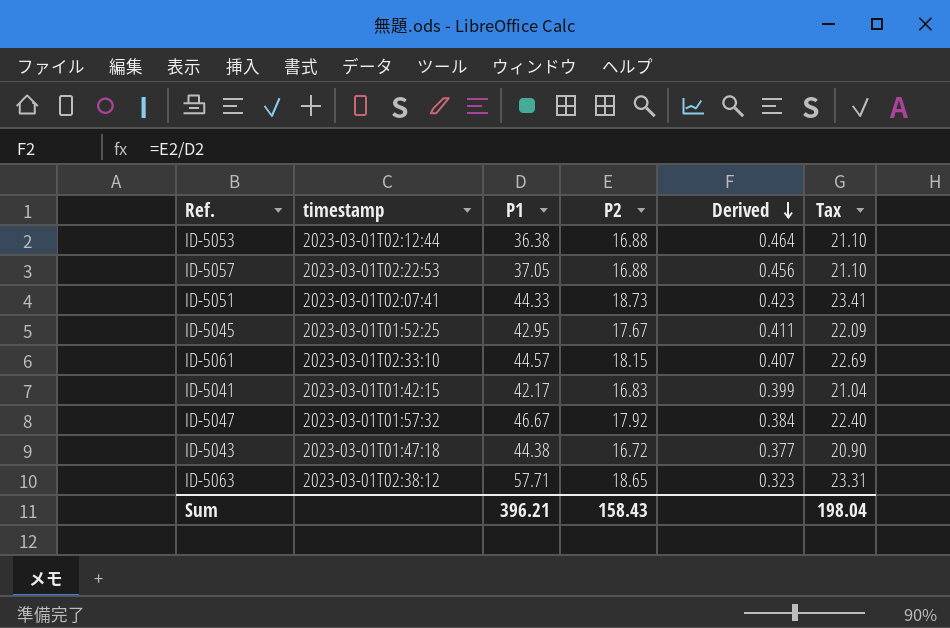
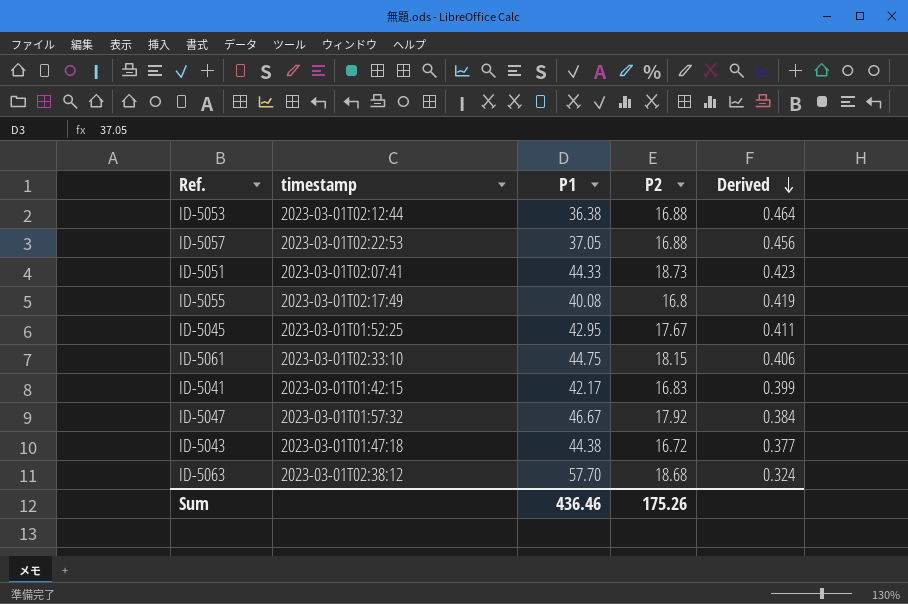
column Tax | formula: [P2] * 1.25 -> none
row ID-5055: none -> 2023-03-01T02:17:49 | 40.08 | 16.8 | 0.419
ID-5061 | P1: 44.57 -> 44.75
ID-5061 | Derived: 0.407 -> 0.406
ID-5063 | P1: 57.71 -> 57.70
ID-5063 | P2: 18.65 -> 18.68
ID-5063 | Derived: 0.323 -> 0.324
Sum | P1: 396.21 -> 436.46
Sum | P2: 158.43 -> 175.26

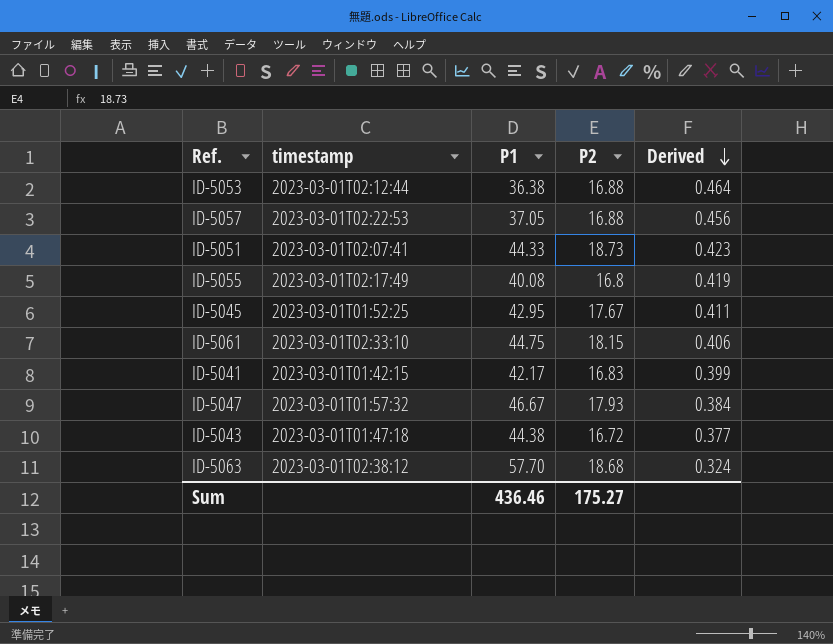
ID-5047 | P2: 17.92 -> 17.93
Sum | P2: 175.26 -> 175.27

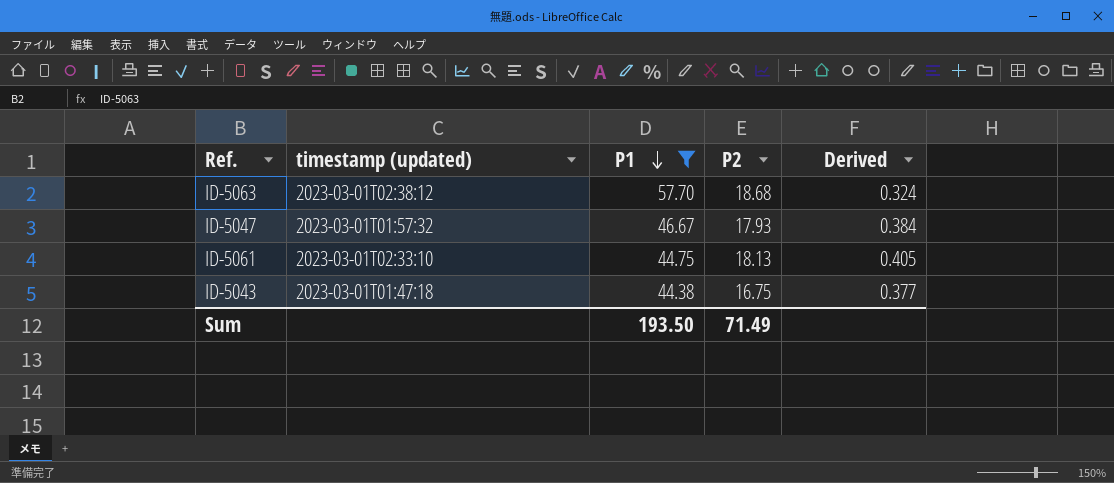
filter: none -> P1 >= 44.38
row order: Derived descending -> P1 descending
column name: timestamp -> timestamp (updated)
ID-5061 | P2: 18.15 -> 18.13
ID-5061 | Derived: 0.406 -> 0.405
ID-5043 | P2: 16.72 -> 16.75
Sum | P1: 436.46 -> 193.50
Sum | P2: 175.27 -> 71.49

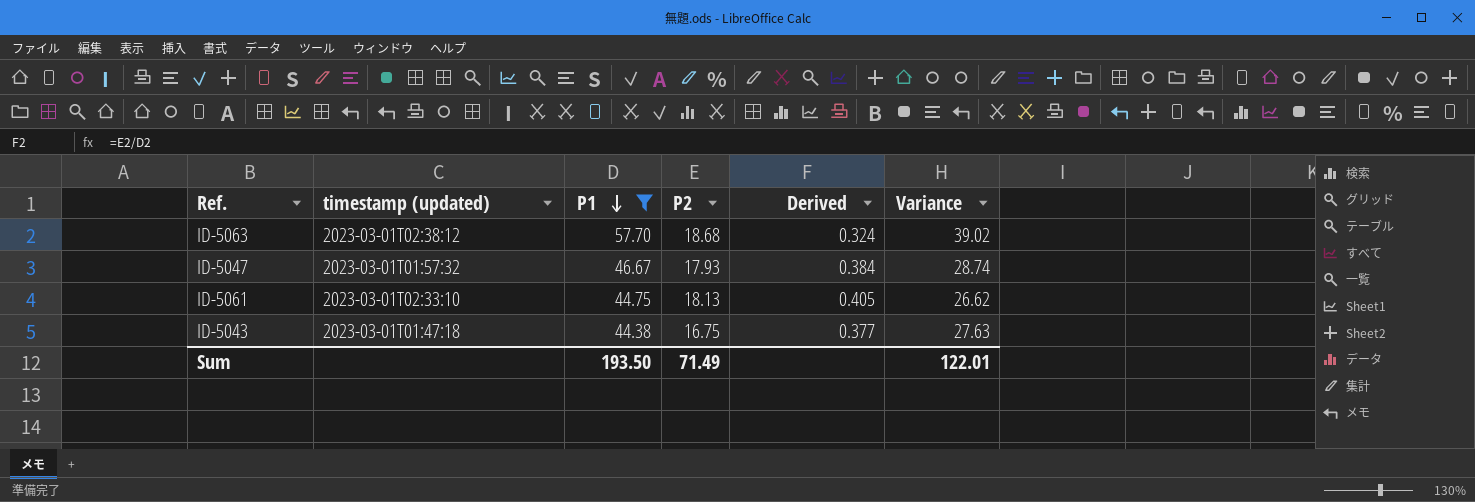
column Variance | formula: none -> [P1] - [P2]

